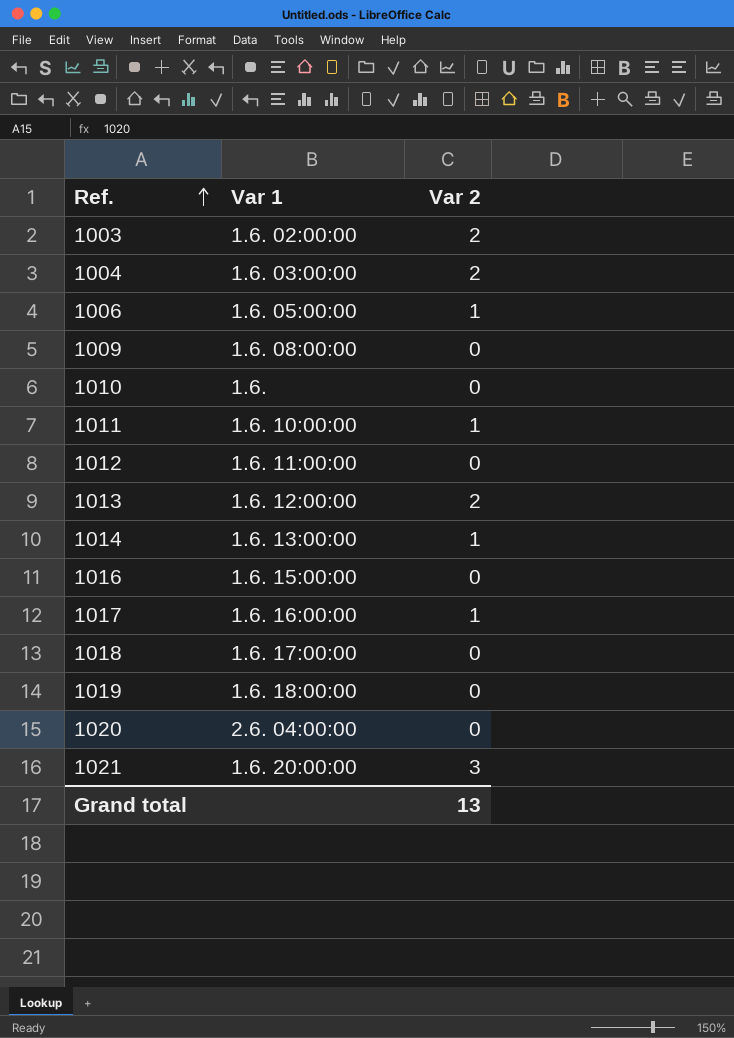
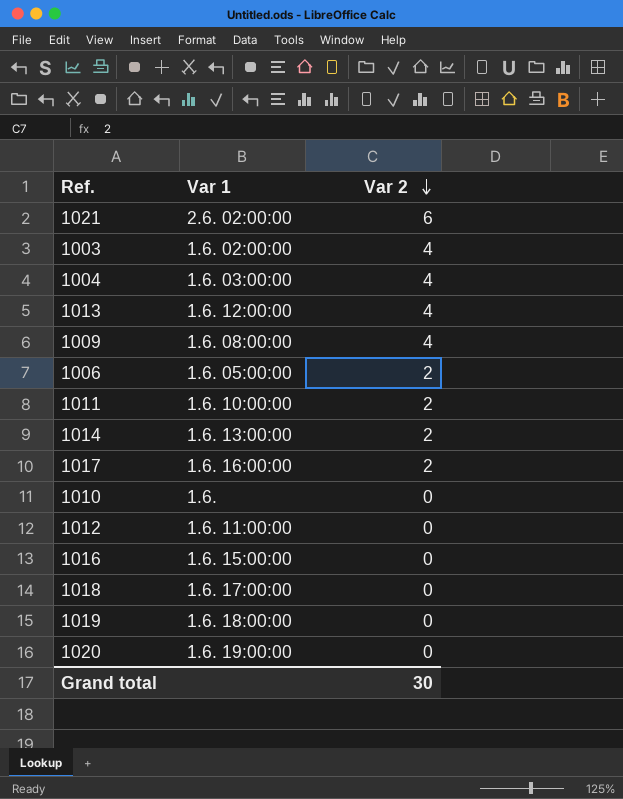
row order: Ref. ascending -> Var 2 descending
1021 | Var 1: 1.6. 20:00:00 -> 2.6. 02:00:00
1021 | Var 2: 3 -> 6
1003 | Var 2: 2 -> 4
1004 | Var 2: 2 -> 4
1013 | Var 2: 2 -> 4
1009 | Var 2: 0 -> 4
1006 | Var 2: 1 -> 2
1011 | Var 2: 1 -> 2
1014 | Var 2: 1 -> 2
1017 | Var 2: 1 -> 2
1020 | Var 1: 2.6. 04:00:00 -> 1.6. 19:00:00
Grand total | Var 2: 13 -> 30

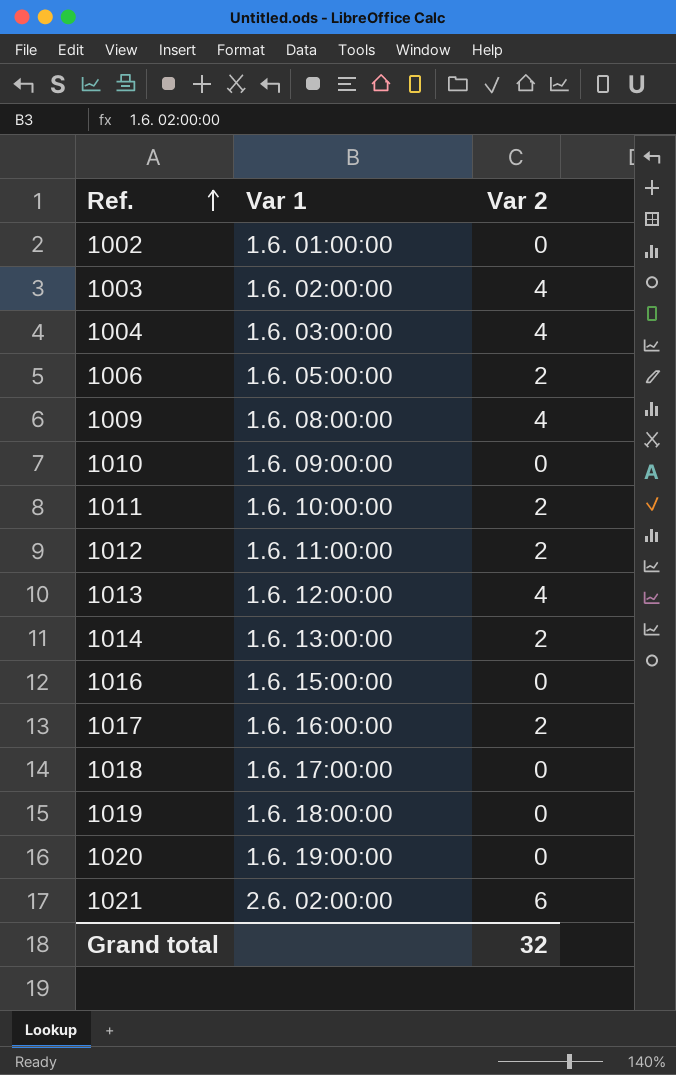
row order: Var 2 descending -> Ref. ascending
row 1002: none -> 1.6. 01:00:00 | 0
1010 | Var 1: 1.6. -> 1.6. 09:00:00
1012 | Var 2: 0 -> 2
Grand total | Var 2: 30 -> 32

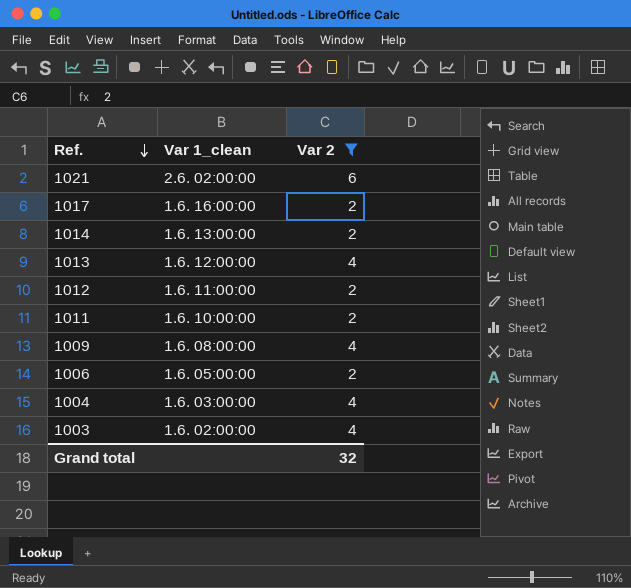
filter: none -> Var 2 != 0
row order: Ref. ascending -> Ref. descending
column name: Var 1 -> Var 1_clean

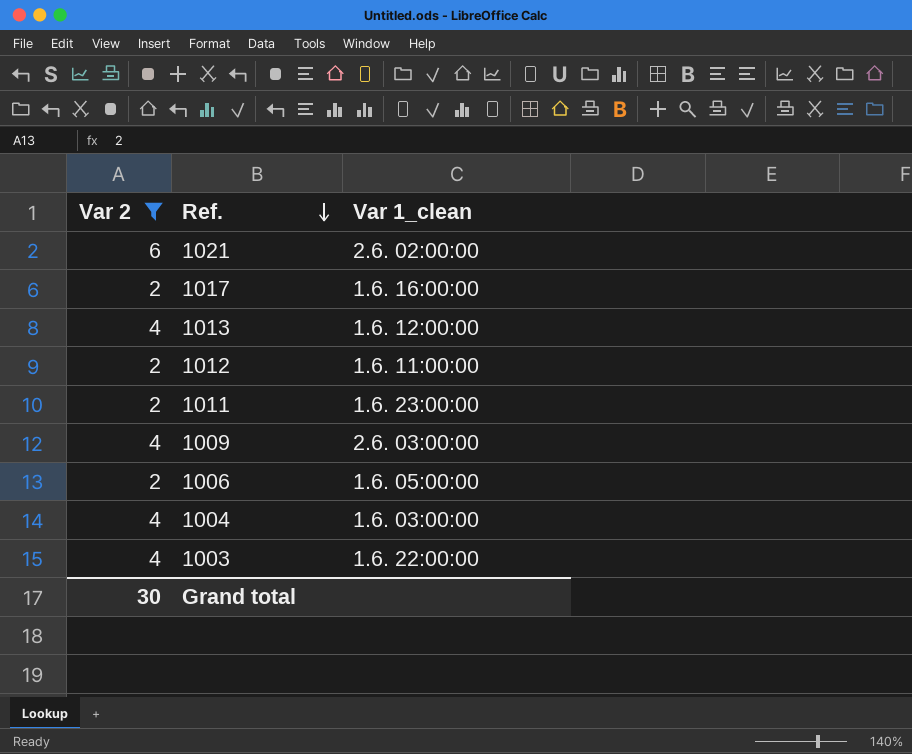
column Var 2 | position: 3 -> 1
row 1014: 1.6. 13:00:00 | 2 -> none
1011 | Var 1_clean: 1.6. 10:00:00 -> 1.6. 23:00:00
1009 | Var 1_clean: 1.6. 08:00:00 -> 2.6. 03:00:00
1003 | Var 1_clean: 1.6. 02:00:00 -> 1.6. 22:00:00
Grand total | Var 2: 32 -> 30

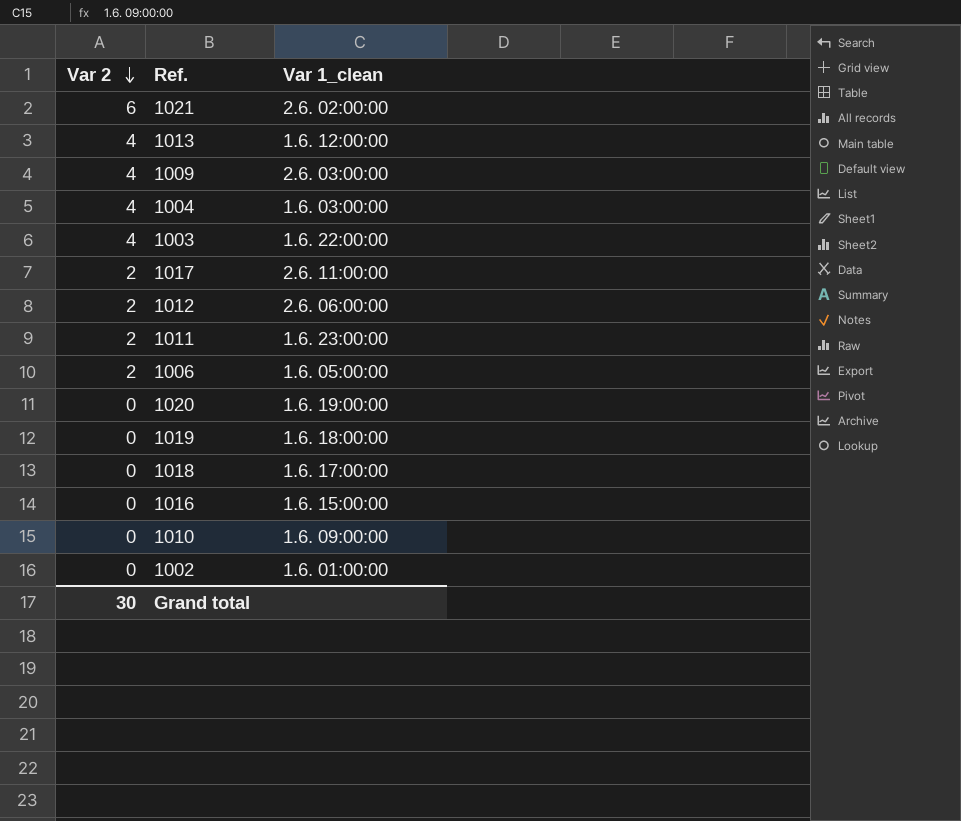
filter: Var 2 != 0 -> none
row order: Ref. descending -> Var 2 descending
1017 | Var 1_clean: 1.6. 16:00:00 -> 2.6. 11:00:00
1012 | Var 1_clean: 1.6. 11:00:00 -> 2.6. 06:00:00

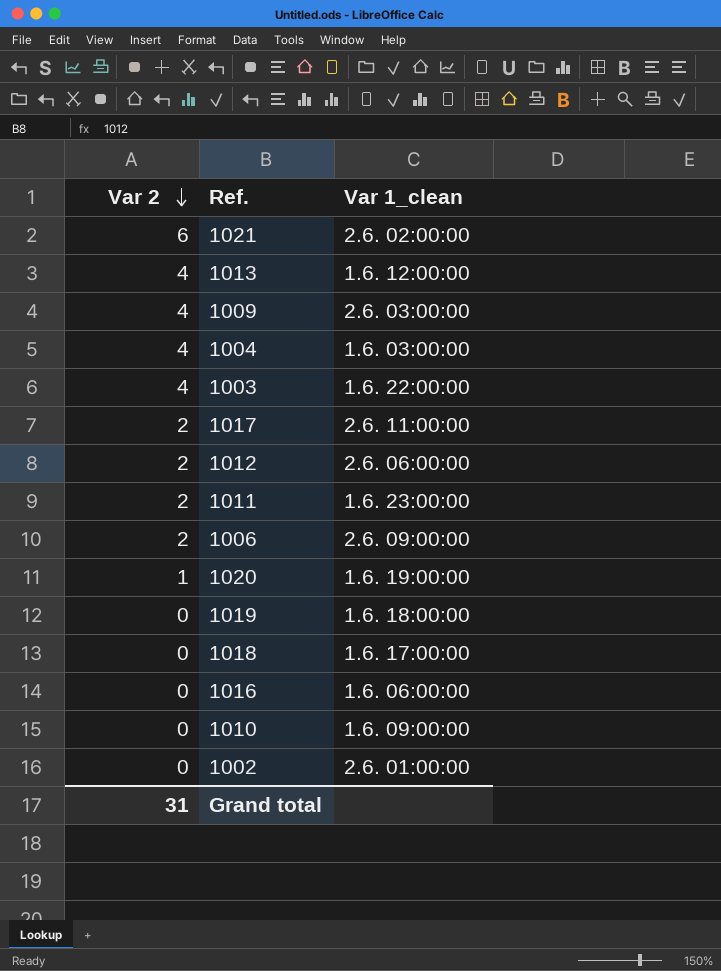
1006 | Var 1_clean: 1.6. 05:00:00 -> 2.6. 09:00:00
1020 | Var 2: 0 -> 1
1016 | Var 1_clean: 1.6. 15:00:00 -> 1.6. 06:00:00
1002 | Var 1_clean: 1.6. 01:00:00 -> 2.6. 01:00:00
Grand total | Var 2: 30 -> 31

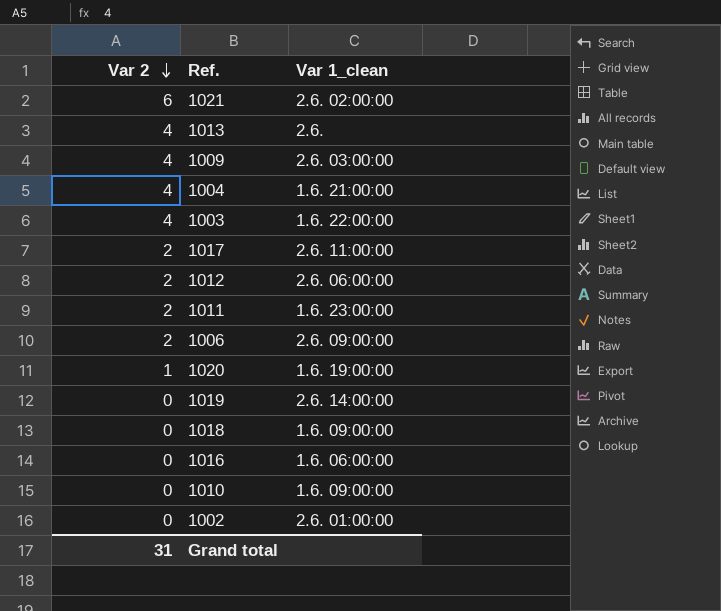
1013 | Var 1_clean: 1.6. 12:00:00 -> 2.6.
1004 | Var 1_clean: 1.6. 03:00:00 -> 1.6. 21:00:00
1019 | Var 1_clean: 1.6. 18:00:00 -> 2.6. 14:00:00
1018 | Var 1_clean: 1.6. 17:00:00 -> 1.6. 09:00:00

